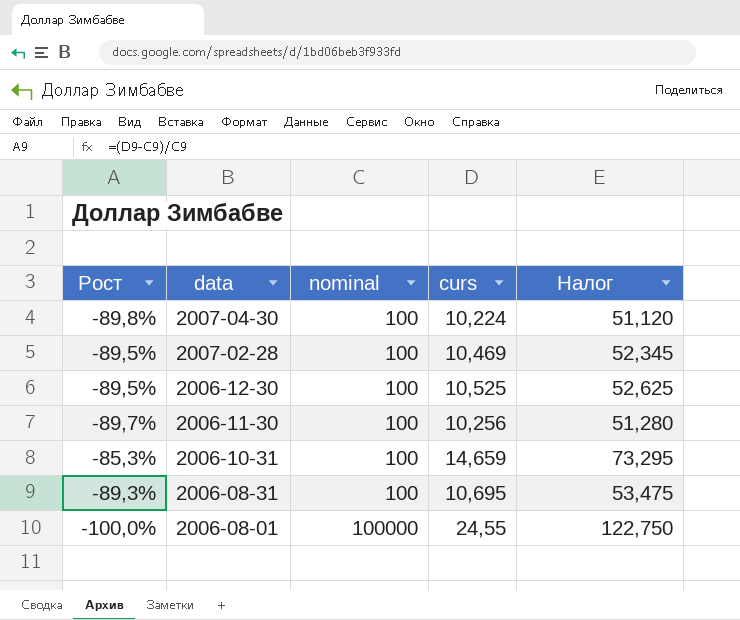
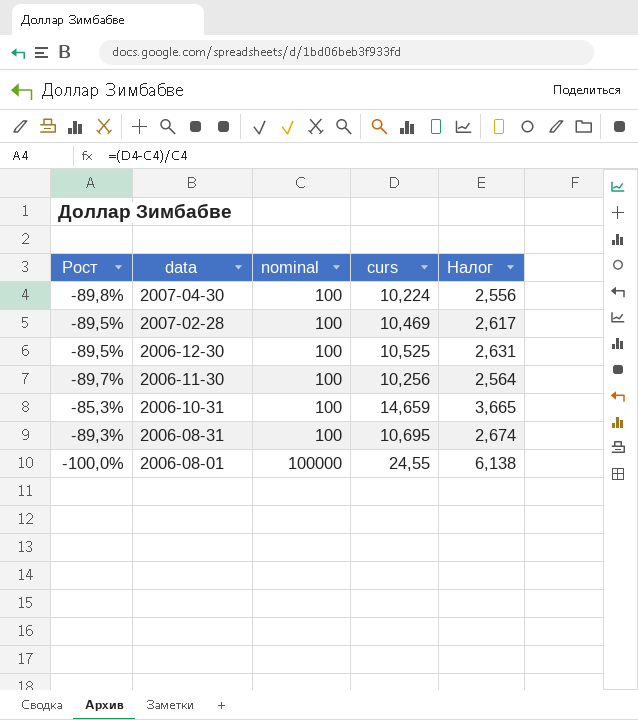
column Налог | formula: [curs] * 5 -> [curs] * 0,25

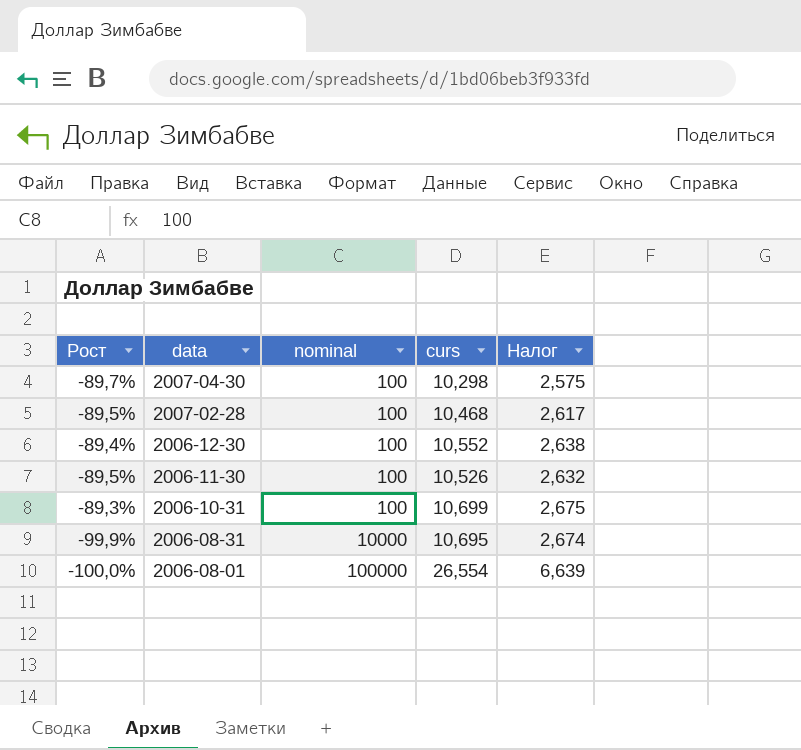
2007-04-30 | Рост: -89,8% -> -89,7%
2007-04-30 | curs: 10,224 -> 10,298
2007-04-30 | Налог: 2,556 -> 2,575
2007-02-28 | curs: 10,469 -> 10,468
2006-12-30 | Рост: -89,5% -> -89,4%
2006-12-30 | curs: 10,525 -> 10,552
2006-12-30 | Налог: 2,631 -> 2,638
2006-11-30 | Рост: -89,7% -> -89,5%
2006-11-30 | curs: 10,256 -> 10,526
2006-11-30 | Налог: 2,564 -> 2,632
2006-10-31 | Рост: -85,3% -> -89,3%
2006-10-31 | curs: 14,659 -> 10,699
2006-10-31 | Налог: 3,665 -> 2,675
2006-08-31 | Рост: -89,3% -> -99,9%
2006-08-31 | nominal: 100 -> 10000
2006-08-01 | curs: 24,55 -> 26,554
2006-08-01 | Налог: 6,138 -> 6,639

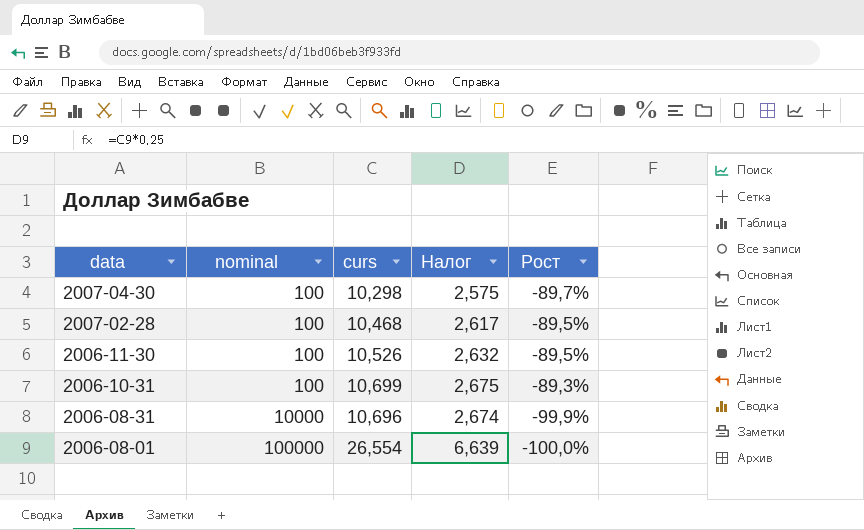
column Рост | position: 1 -> 5
row 2006-12-30: -89,4% | 100 | 10,552 | 2,638 -> none
2006-08-31 | curs: 10,695 -> 10,696

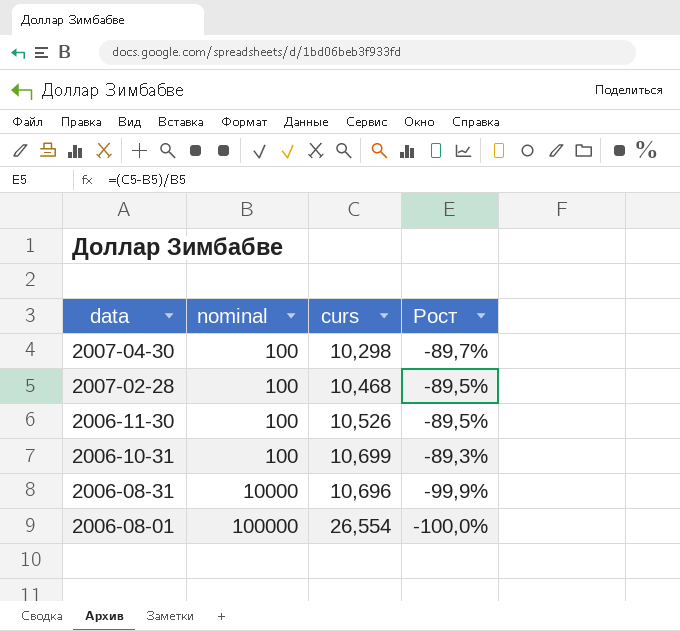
column Налог | formula: [curs] * 0,25 -> none

